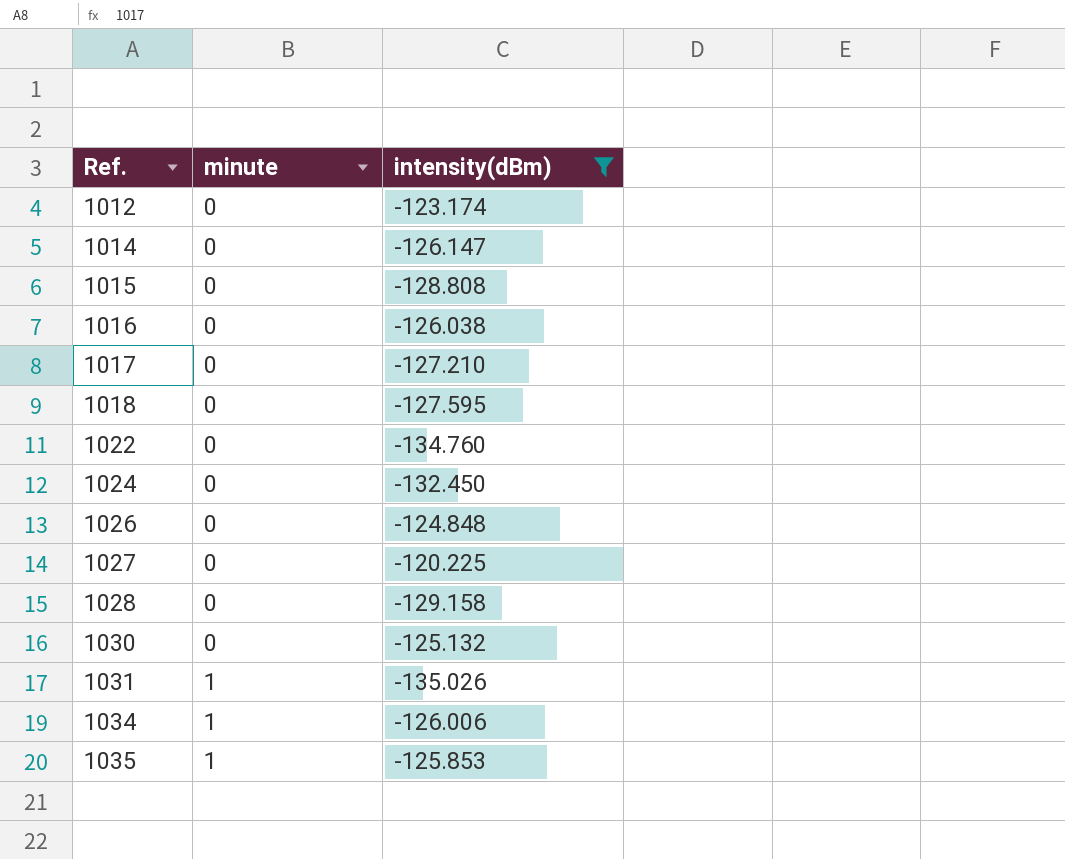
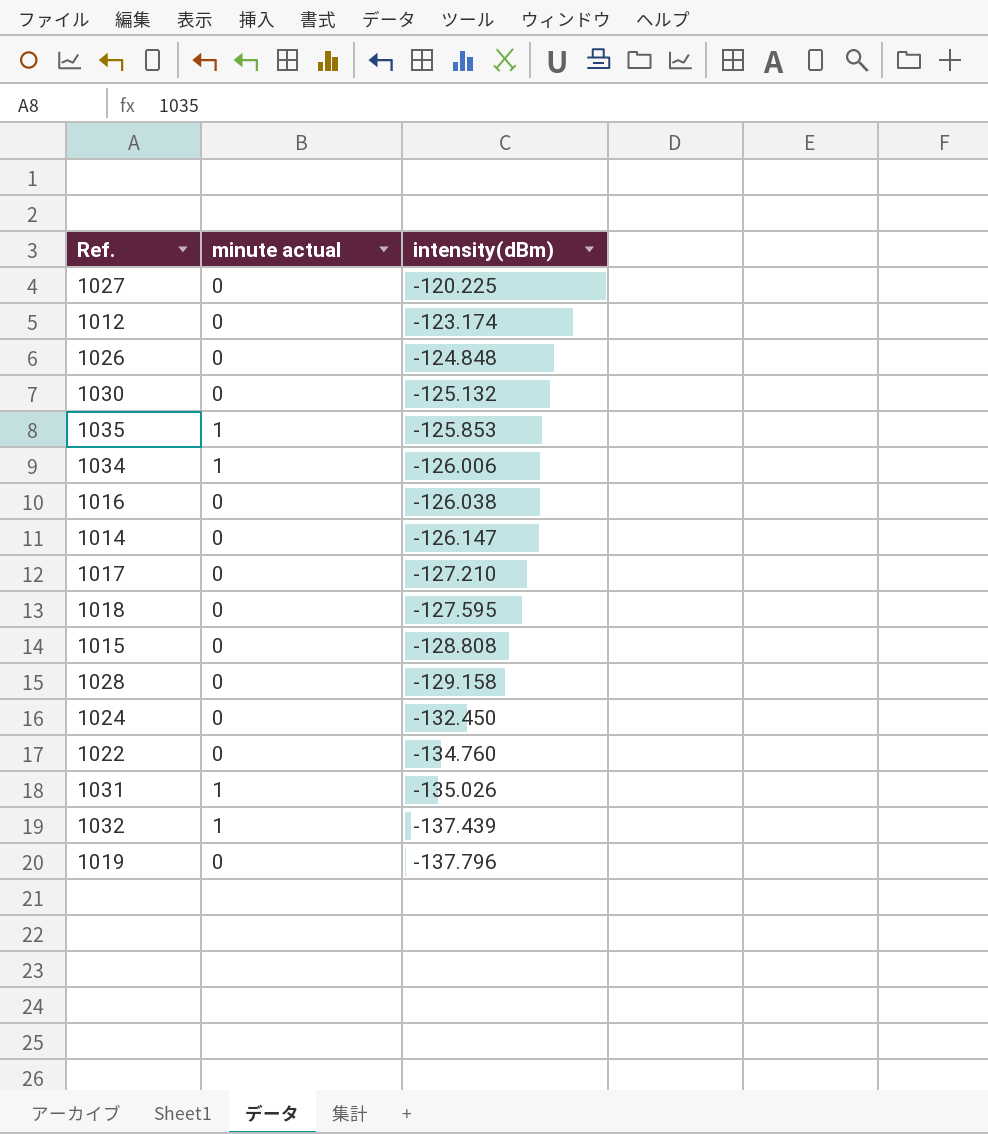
filter: intensity(dBm) >= -135.026 -> none
row order: Ref. ascending -> intensity(dBm) descending
column name: minute -> minute actual

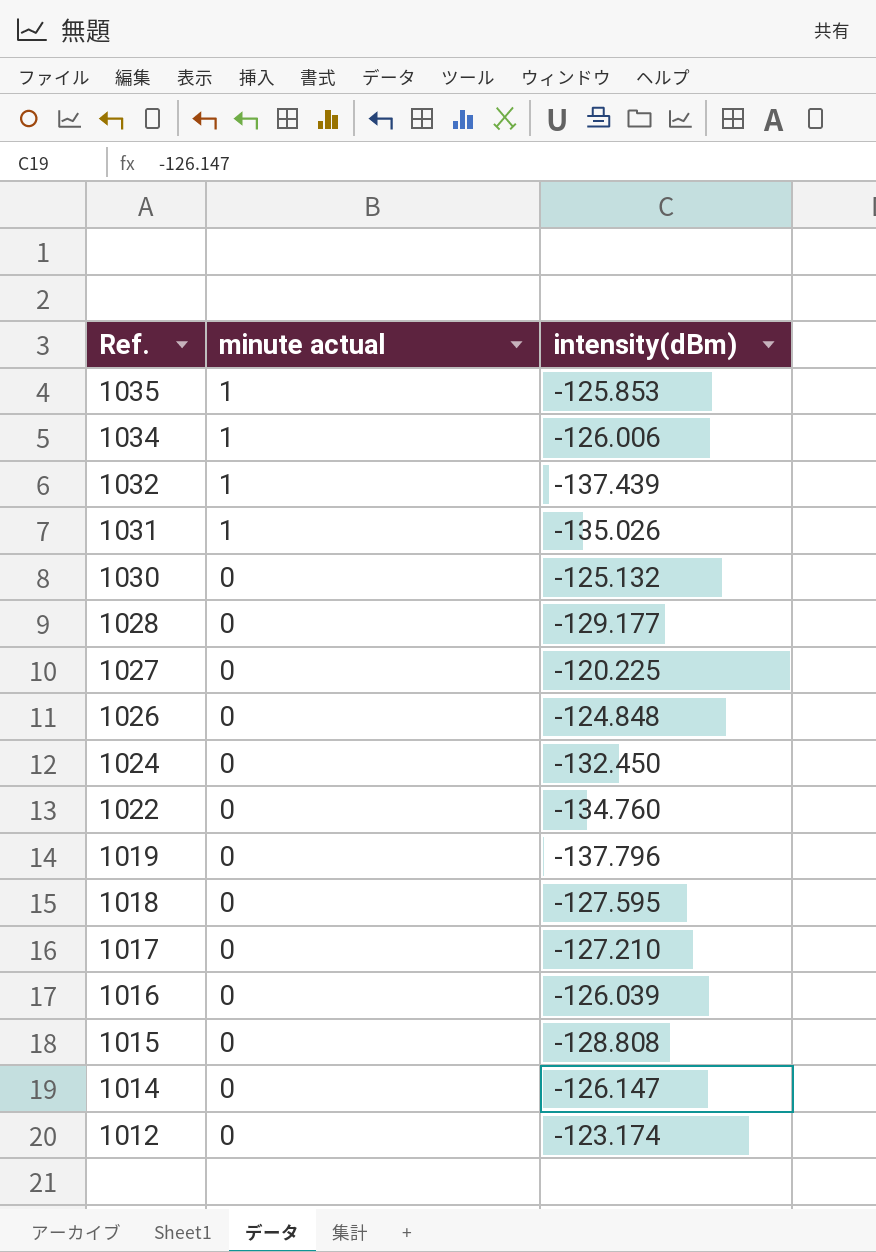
row order: intensity(dBm) descending -> Ref. descending
1028 | intensity(dBm): -129.158 -> -129.177
1016 | intensity(dBm): -126.038 -> -126.039

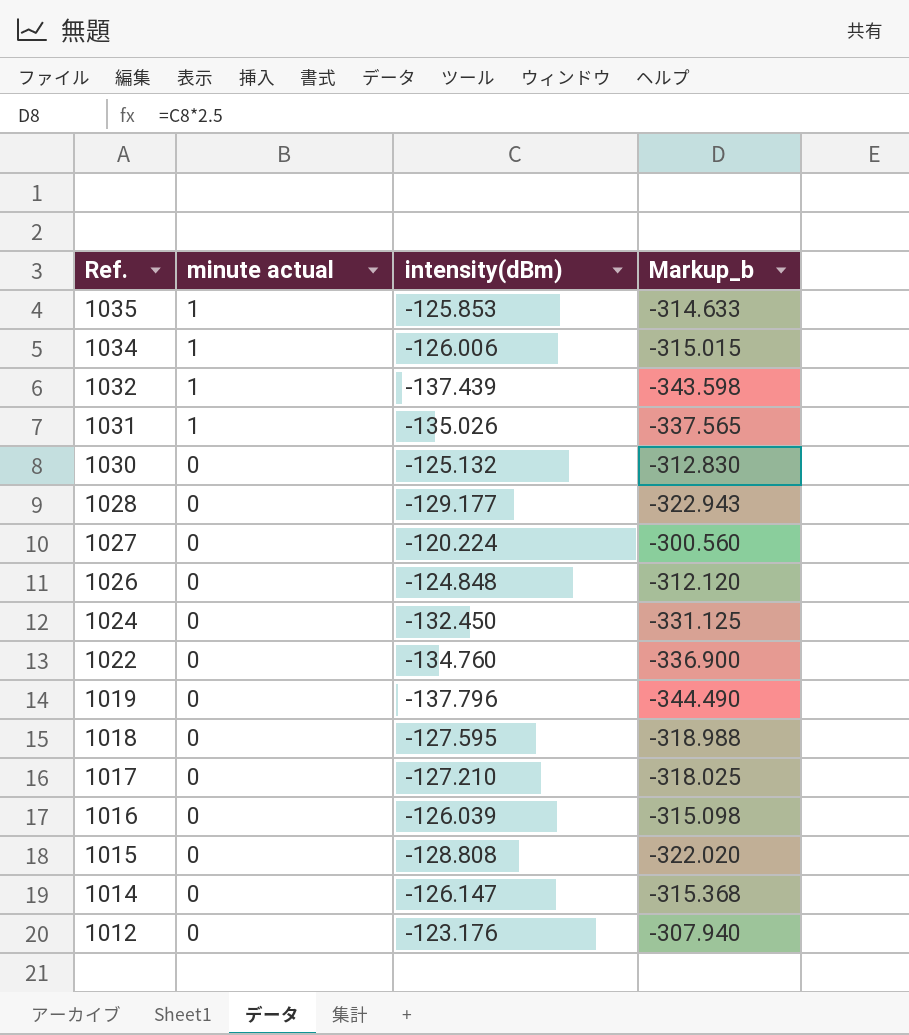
column Markup_b | formula: none -> [intensity(dBm)] * 2.5
1027 | intensity(dBm): -120.225 -> -120.224
1012 | intensity(dBm): -123.174 -> -123.176

